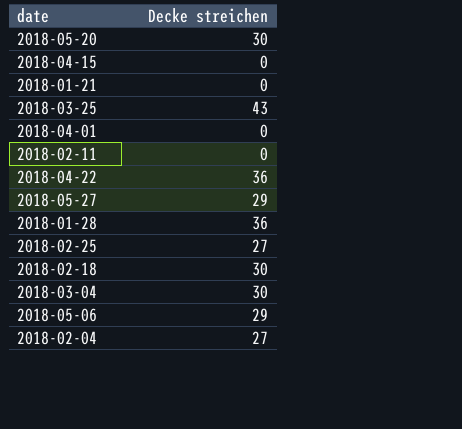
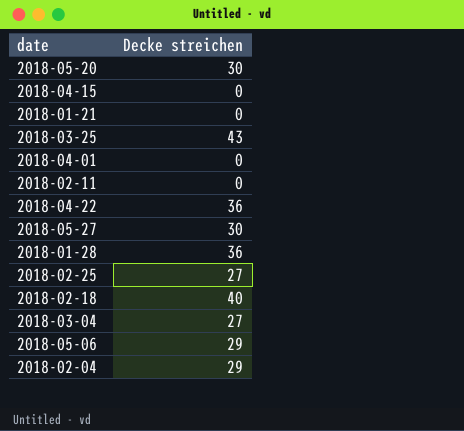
2018-05-27 | Decke streichen: 29 -> 30
2018-02-18 | Decke streichen: 30 -> 40
2018-03-04 | Decke streichen: 30 -> 27
2018-02-04 | Decke streichen: 27 -> 29

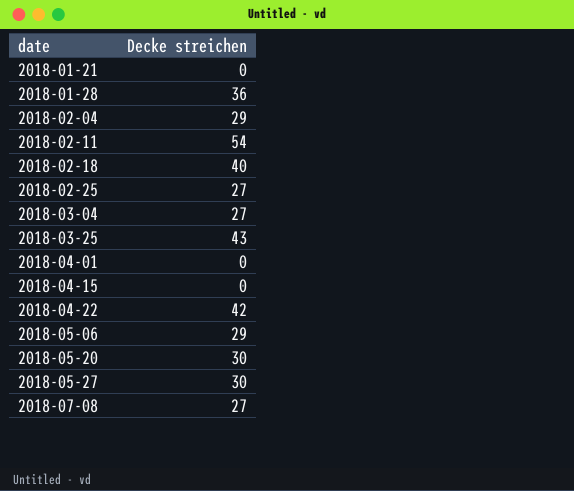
row order: none -> date ascending
2018-02-11 | Decke streichen: 0 -> 54
2018-04-22 | Decke streichen: 36 -> 42
row 2018-07-08: none -> 27

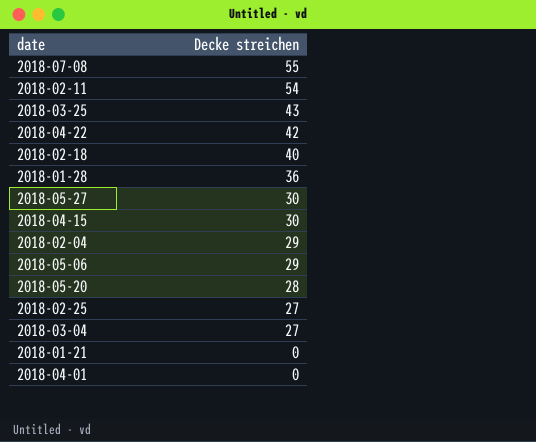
row order: date ascending -> Decke streichen descending
2018-07-08 | Decke streichen: 27 -> 55
2018-04-15 | Decke streichen: 0 -> 30
2018-05-20 | Decke streichen: 30 -> 28

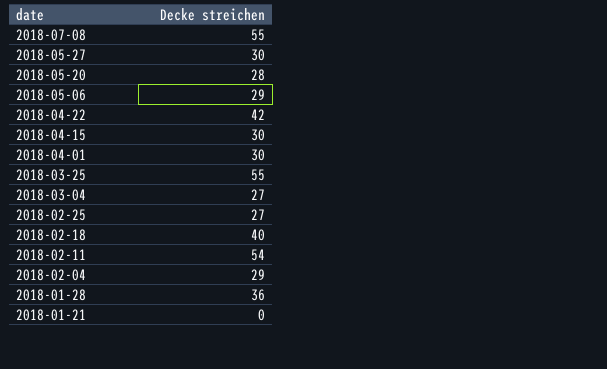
row order: Decke streichen descending -> date descending
2018-04-01 | Decke streichen: 0 -> 30
2018-03-25 | Decke streichen: 43 -> 55

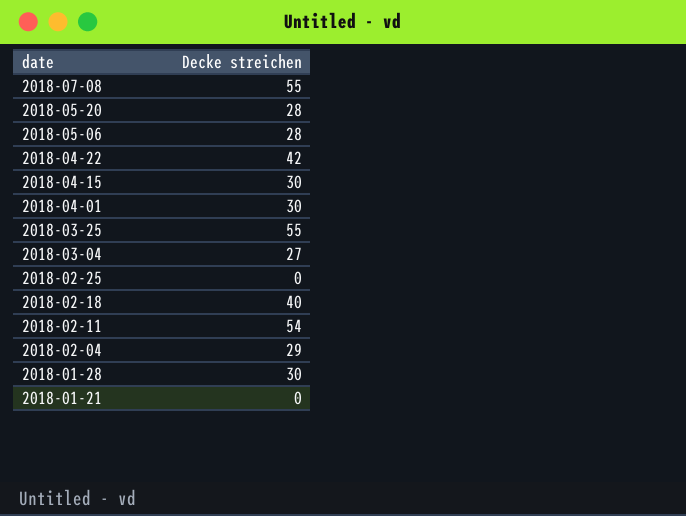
row 2018-05-27: 30 -> none
2018-05-06 | Decke streichen: 29 -> 28
2018-02-25 | Decke streichen: 27 -> 0
2018-01-28 | Decke streichen: 36 -> 30

